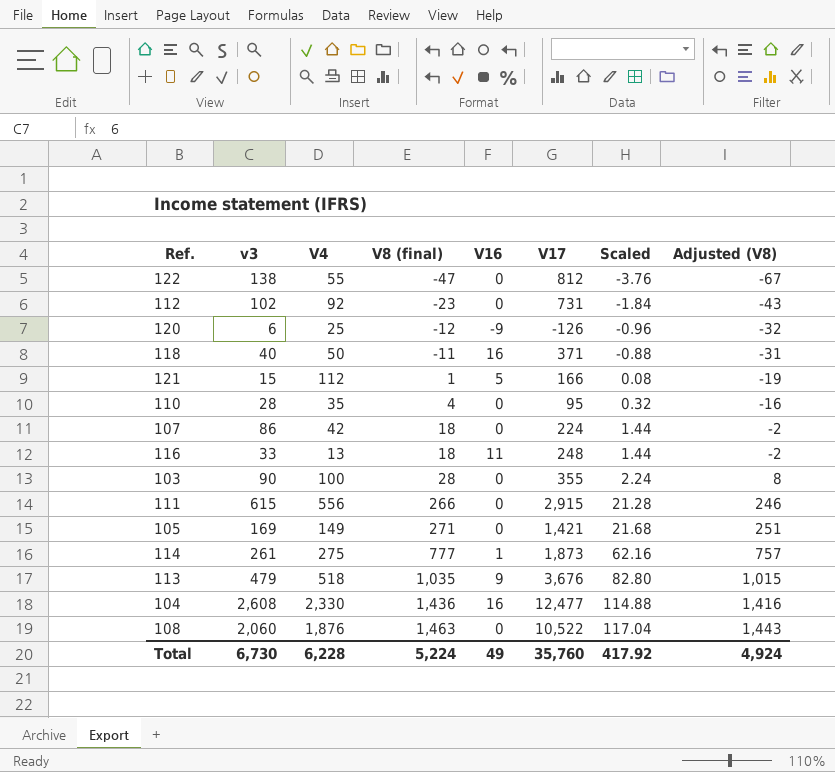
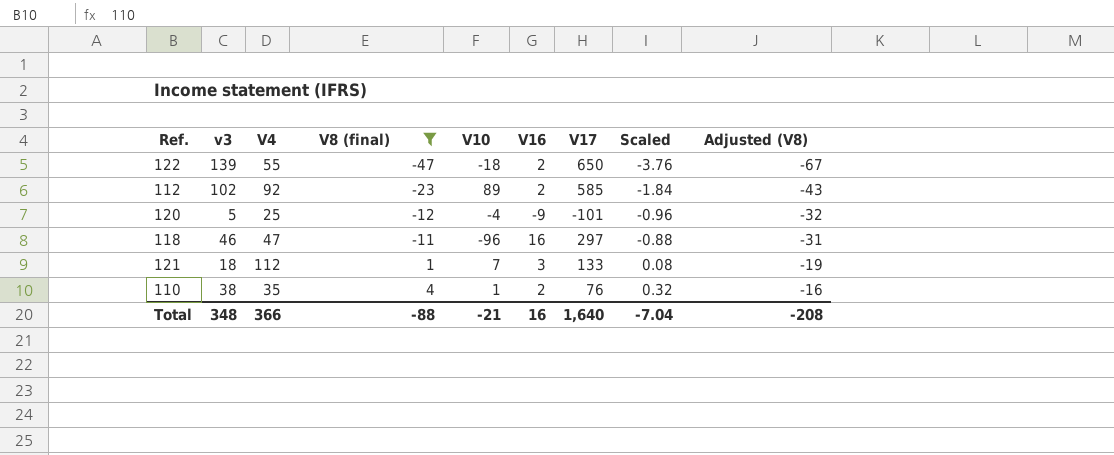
filter: none -> V8 (final) <= 4
column V10 | position: none -> 5
122 | v3: 138 -> 139
122 | V16: 0 -> 2
122 | V17: 812 -> 650
112 | V16: 0 -> 2
112 | V17: 731 -> 585
120 | v3: 6 -> 5
120 | V17: -126 -> -101
118 | v3: 40 -> 46
118 | V4: 50 -> 47
118 | V17: 371 -> 297
121 | v3: 15 -> 18
121 | V16: 5 -> 3
121 | V17: 166 -> 133
110 | v3: 28 -> 38
110 | V16: 0 -> 2
110 | V17: 95 -> 76
Total | v3: 6,730 -> 348
Total | V4: 6,228 -> 366
Total | V8 (final): 5,224 -> -88
Total | V16: 49 -> 16
Total | V17: 35,760 -> 1,640
Total | Scaled: 417.92 -> -7.04
Total | Adjusted (V8): 4,924 -> -208

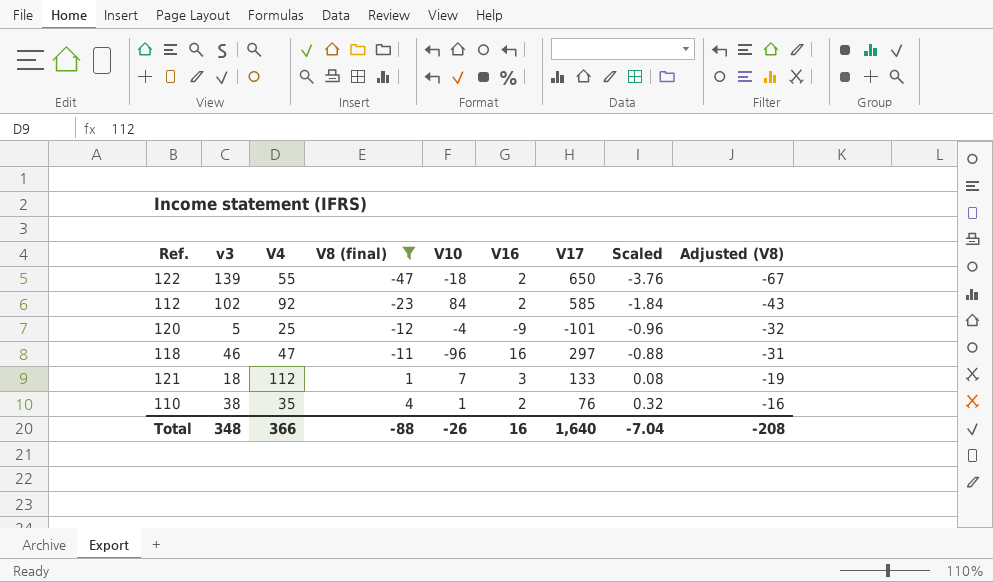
112 | V10: 89 -> 84
Total | V10: -21 -> -26

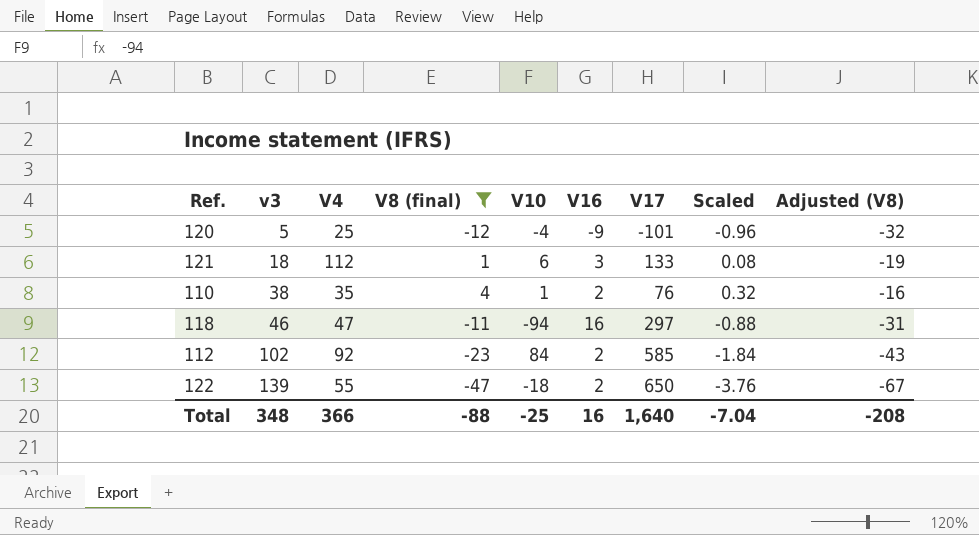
row order: V8 (final) ascending -> v3 ascending
121 | V10: 7 -> 6
118 | V10: -96 -> -94
Total | V10: -26 -> -25

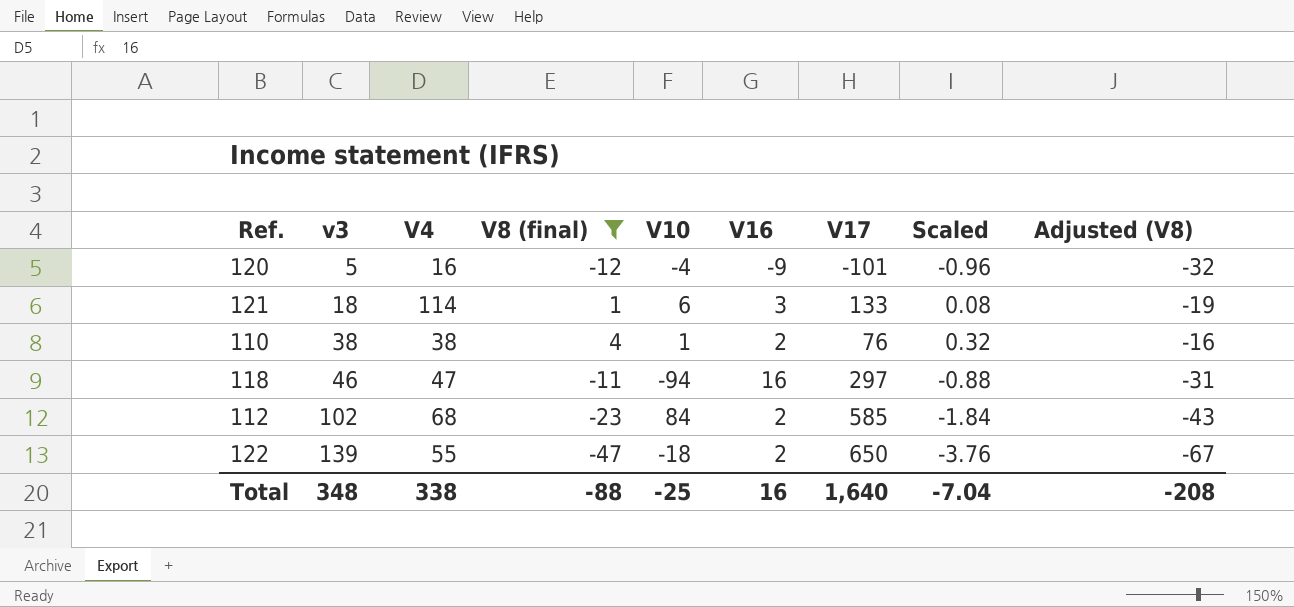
120 | V4: 25 -> 16
121 | V4: 112 -> 114
110 | V4: 35 -> 38
112 | V4: 92 -> 68
Total | V4: 366 -> 338

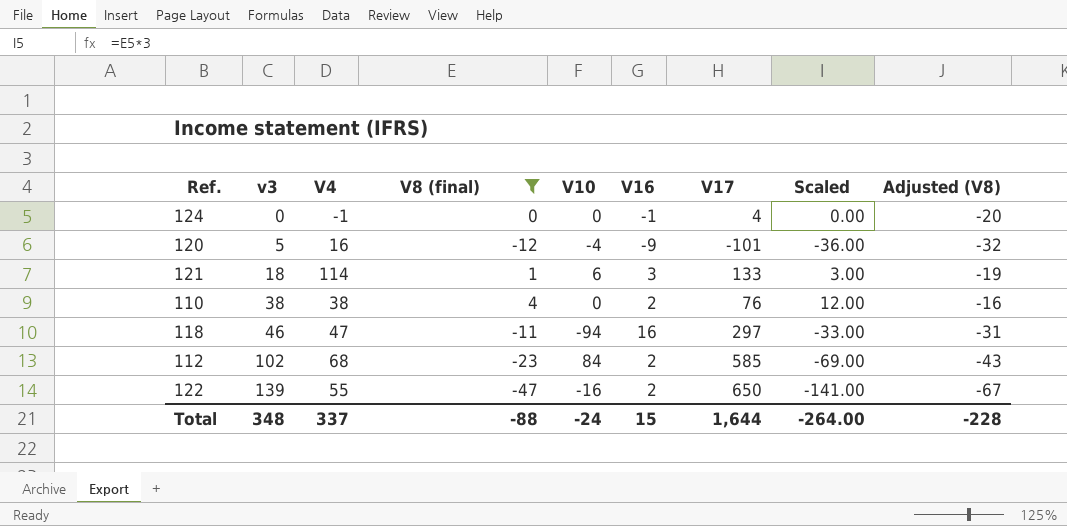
column Scaled | formula: [V8 (final)] * 0.08 -> [V8 (final)] * 3
row 124: none -> 0 | -1 | 0 | 0 | -1 | 4 | 0.00 | -20
110 | V10: 1 -> 0
122 | V10: -18 -> -16
Total | V4: 338 -> 337
Total | V10: -25 -> -24
Total | V16: 16 -> 15
Total | V17: 1,640 -> 1,644
Total | Scaled: -7.04 -> -264.00
Total | Adjusted (V8): -208 -> -228

